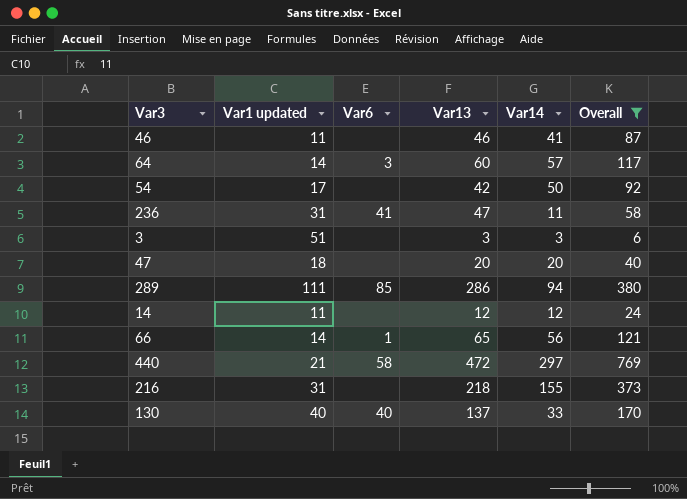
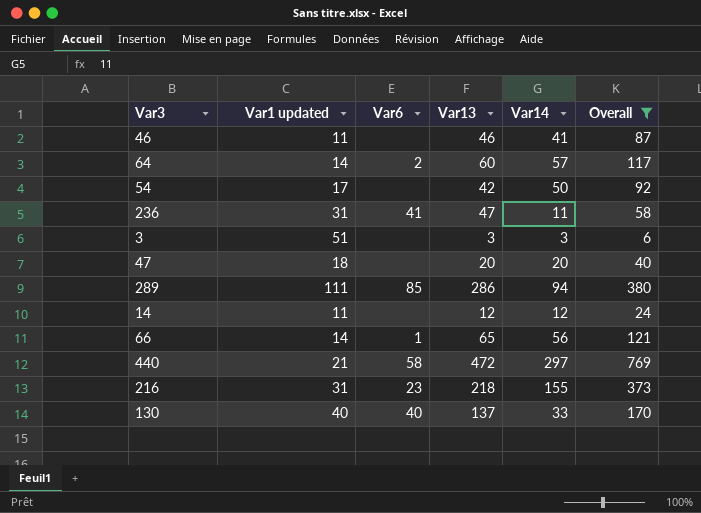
64 | Var6: 3 -> 2
216 | Var6: none -> 23

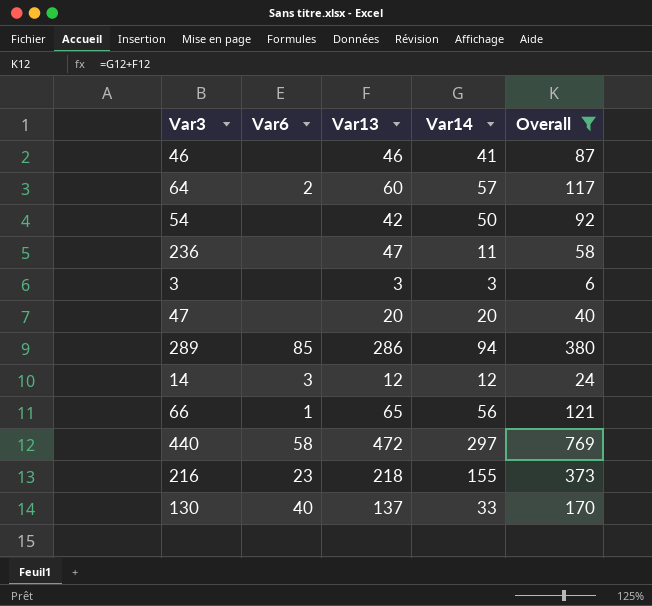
column Var1 updated | position: 2 -> none
236 | Var6: 41 -> none
14 | Var6: none -> 3

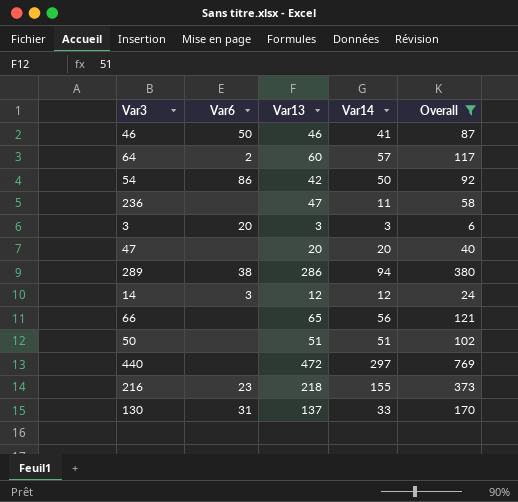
46 | Var6: none -> 50
54 | Var6: none -> 86
3 | Var6: none -> 20
289 | Var6: 85 -> 38
66 | Var6: 1 -> none
row 50: none -> none | 51 | 51 | 102
440 | Var6: 58 -> none
130 | Var6: 40 -> 31

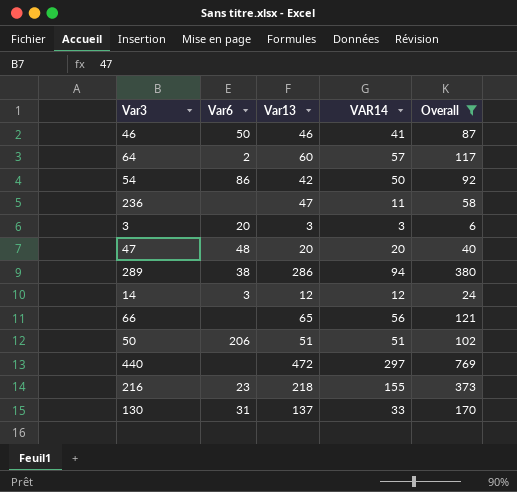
column name: Var14 -> VAR14
47 | Var6: none -> 48
50 | Var6: none -> 206

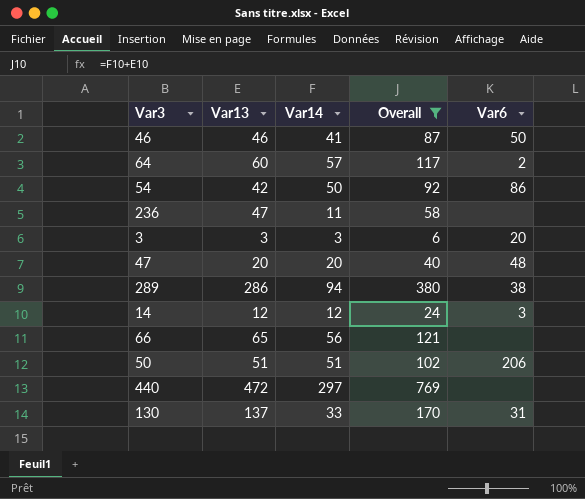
column name: VAR14 -> Var14
column Var6 | position: 2 -> 5
row 216: 23 | 218 | 155 | 373 -> none

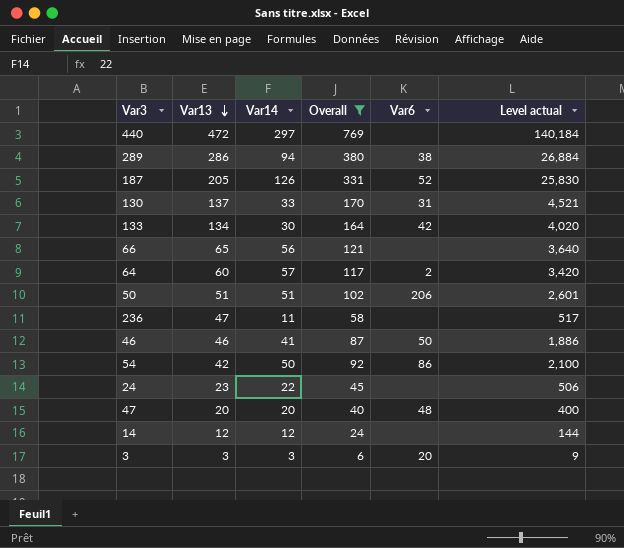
row order: none -> Var13 descending
column Level actual | formula: none -> [Var13] * [Var14]
row 187: none -> 205 | 126 | 331 | 52 | 25,830
row 133: none -> 134 | 30 | 164 | 42 | 4,020
row 24: none -> 23 | 22 | 45 | none | 506
14 | Var6: 3 -> none

